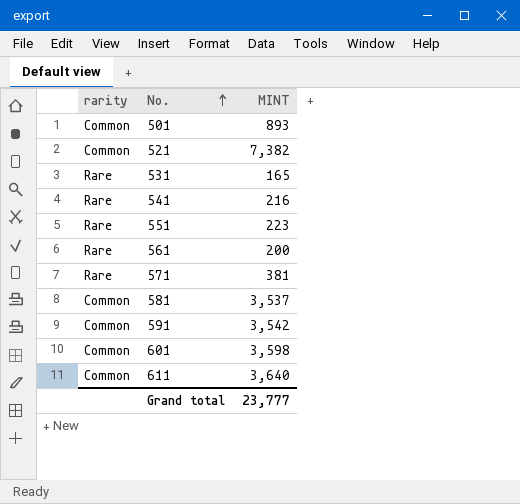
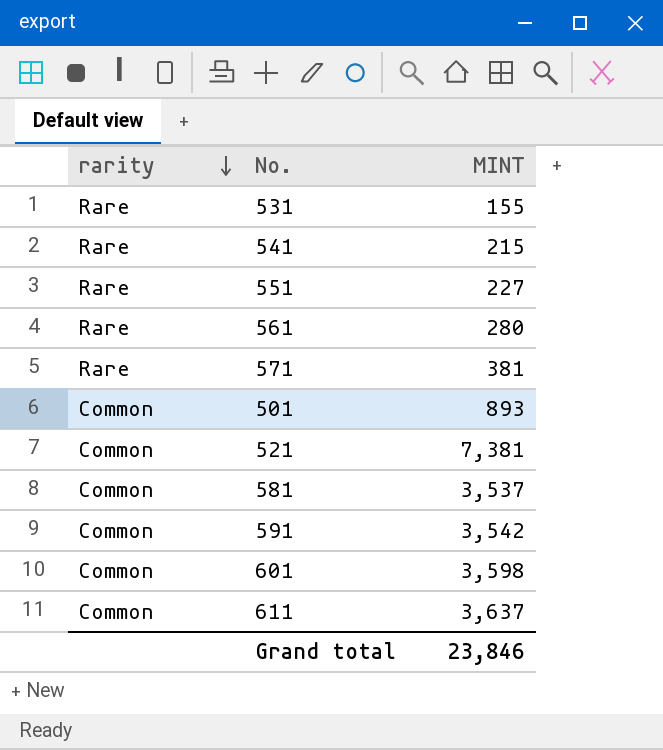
row order: No. ascending -> rarity descending
531 | MINT: 165 -> 155
541 | MINT: 216 -> 215
551 | MINT: 223 -> 227
561 | MINT: 200 -> 280
521 | MINT: 7,382 -> 7,381
611 | MINT: 3,640 -> 3,637
Grand total | MINT: 23,777 -> 23,846

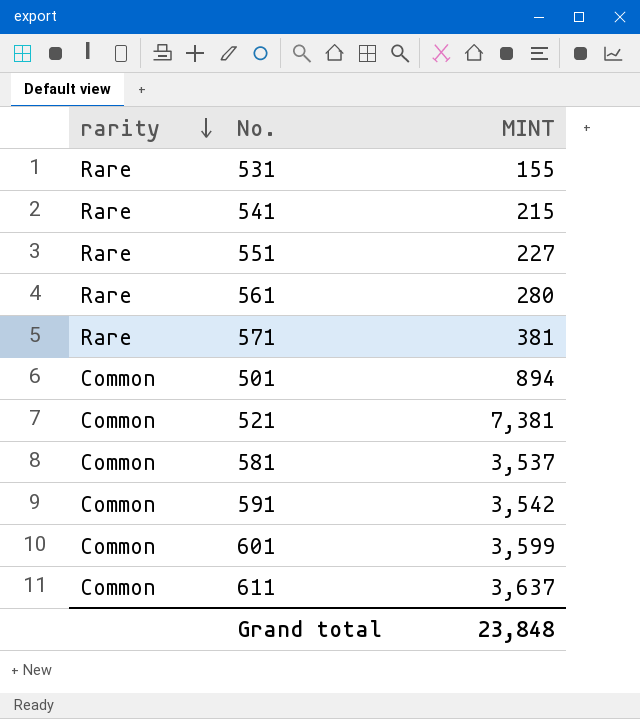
501 | MINT: 893 -> 894
601 | MINT: 3,598 -> 3,599
Grand total | MINT: 23,846 -> 23,848

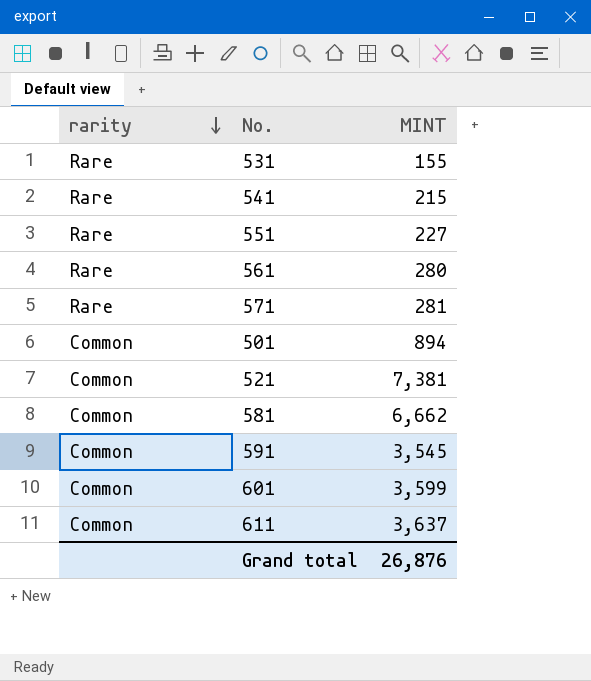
571 | MINT: 381 -> 281
581 | MINT: 3,537 -> 6,662
591 | MINT: 3,542 -> 3,545
Grand total | MINT: 23,848 -> 26,876

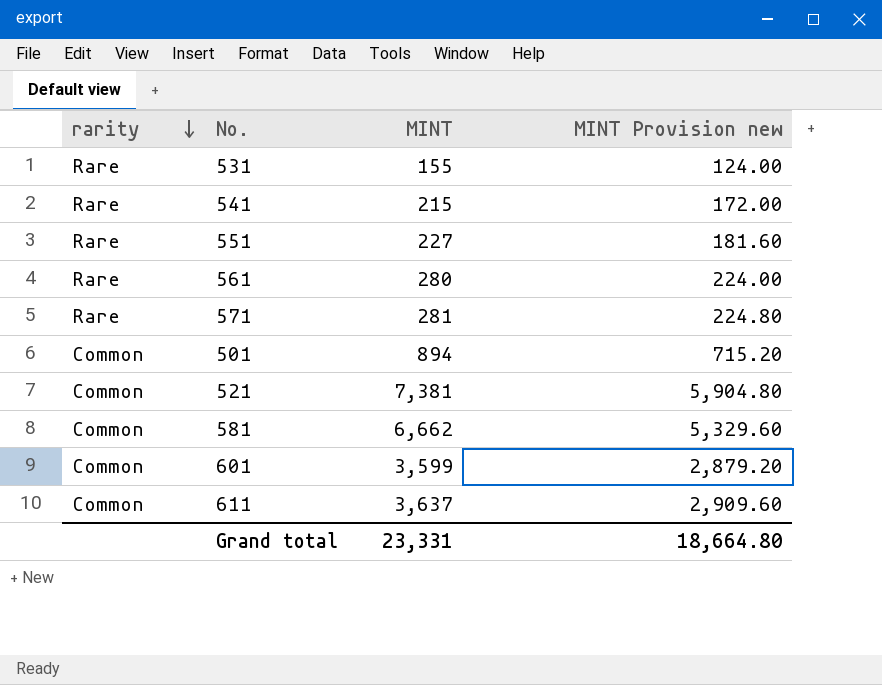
column MINT Provision new | formula: none -> [MINT] * 0.8
row 591: Common | 3,545 -> none
Grand total | MINT: 26,876 -> 23,331

